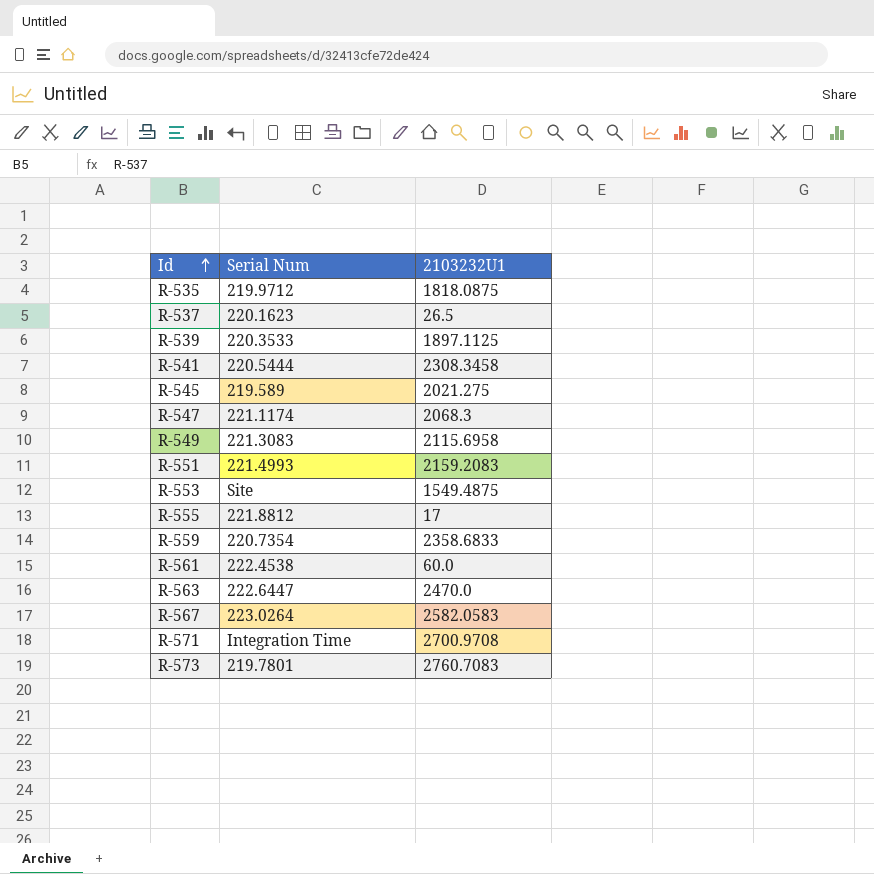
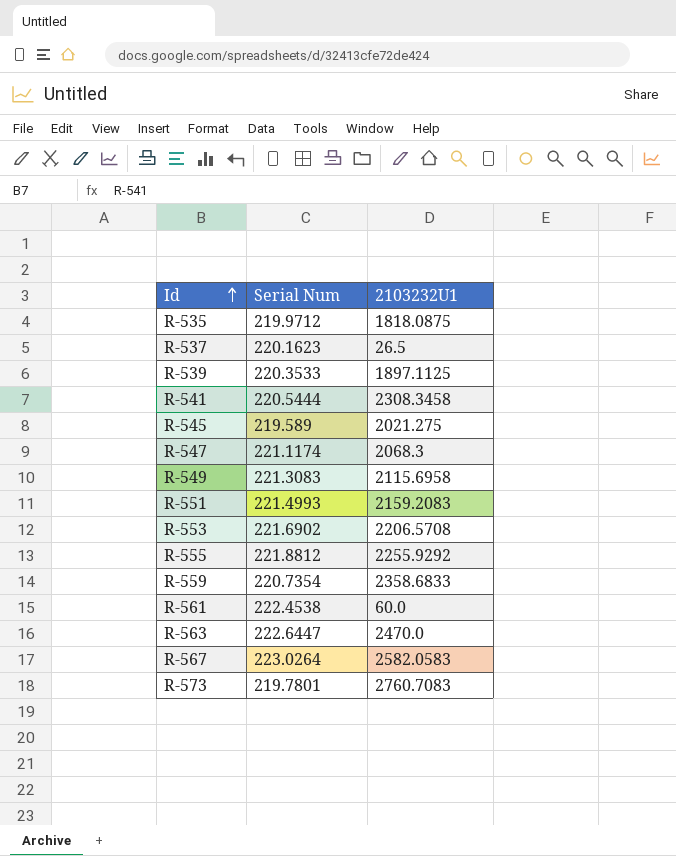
row R-571: Integration Time | 2700.9708 -> none
R-553 | Serial Num: Site -> 221.6902
R-553 | 2103232U1: 1549.4875 -> 2206.5708
R-555 | 2103232U1: 17 -> 2255.9292

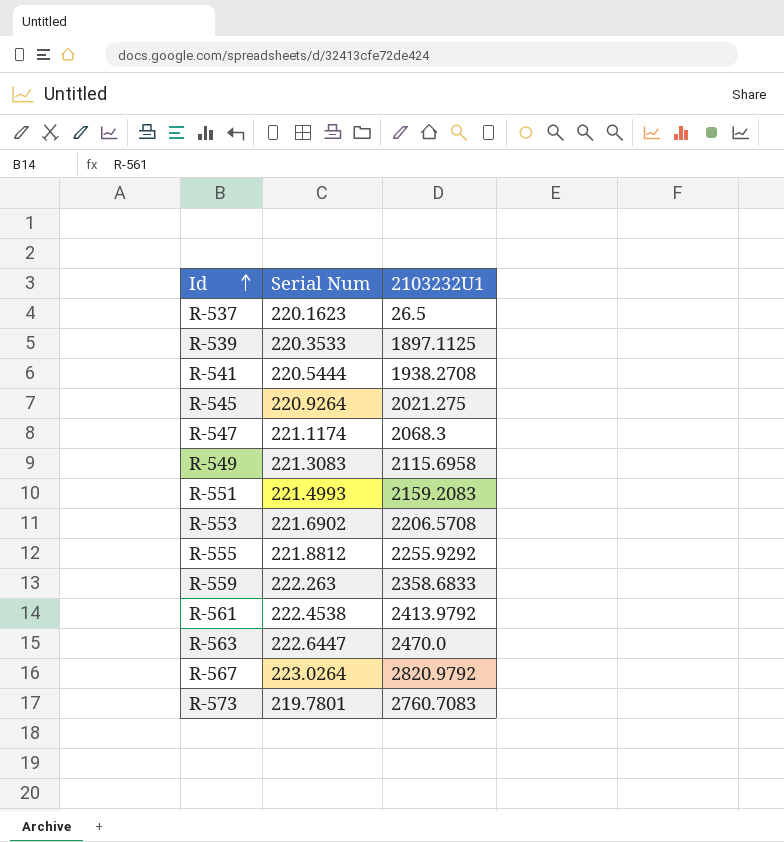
row R-535: 219.9712 | 1818.0875 -> none
R-541 | 2103232U1: 2308.3458 -> 1938.2708
R-545 | Serial Num: 219.589 -> 220.9264
R-559 | Serial Num: 220.7354 -> 222.263
R-561 | 2103232U1: 60.0 -> 2413.9792
R-567 | 2103232U1: 2582.0583 -> 2820.9792

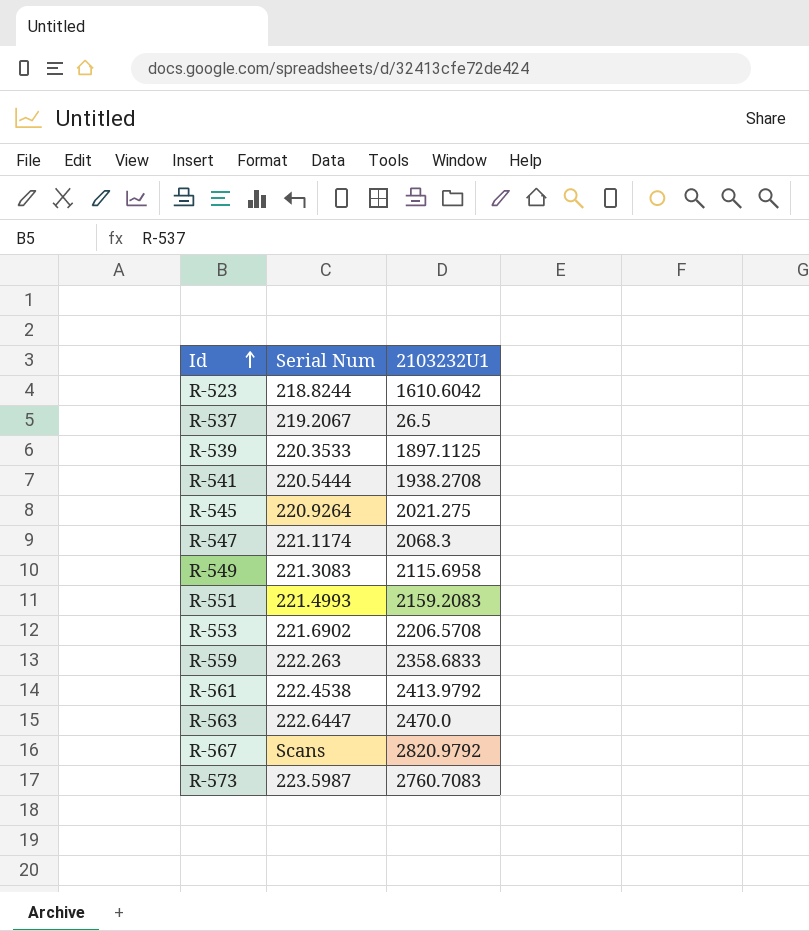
row R-555: 221.8812 | 2255.9292 -> none
row R-523: none -> 218.8244 | 1610.6042
R-537 | Serial Num: 220.1623 -> 219.2067
R-567 | Serial Num: 223.0264 -> Scans
R-573 | Serial Num: 219.7801 -> 223.5987

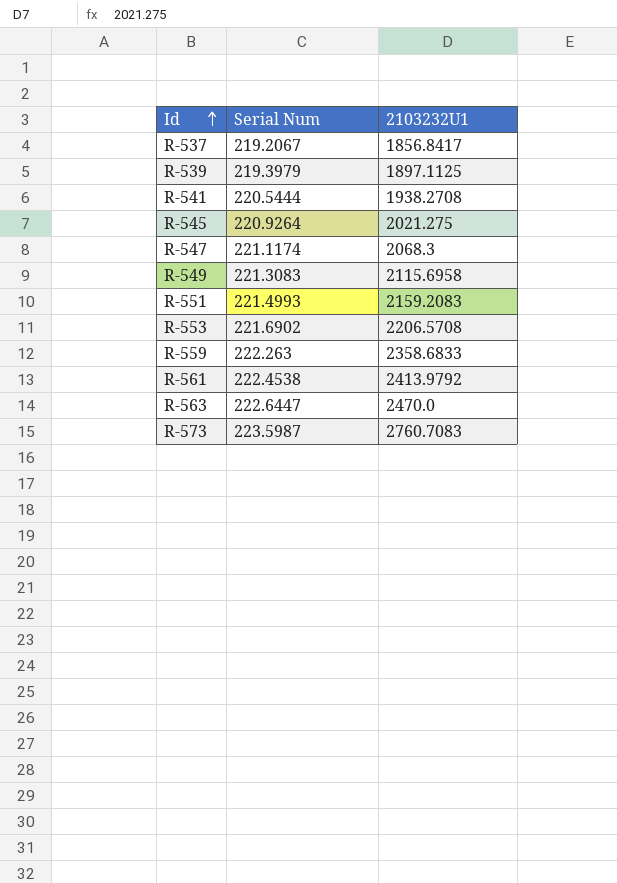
row R-523: 218.8244 | 1610.6042 -> none
row R-567: Scans | 2820.9792 -> none
R-537 | 2103232U1: 26.5 -> 1856.8417
R-539 | Serial Num: 220.3533 -> 219.3979

